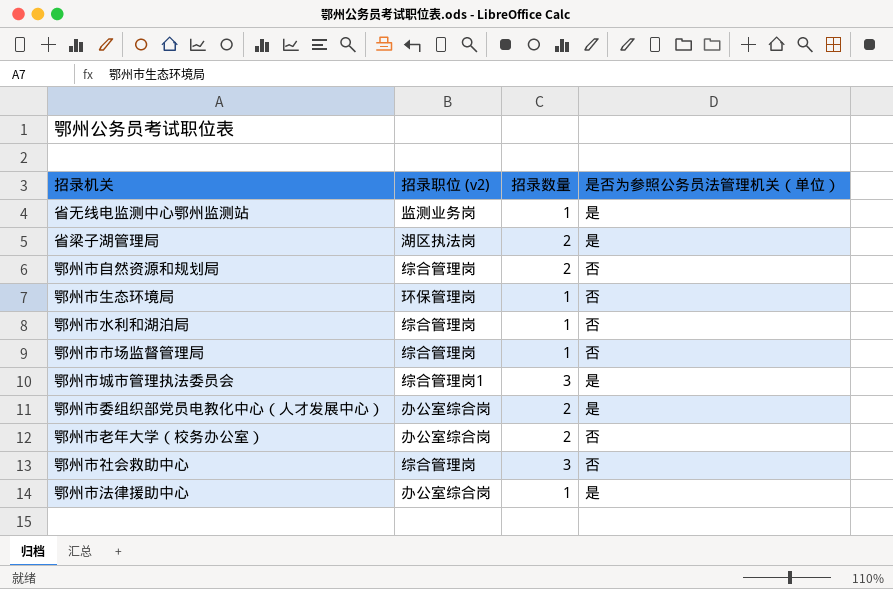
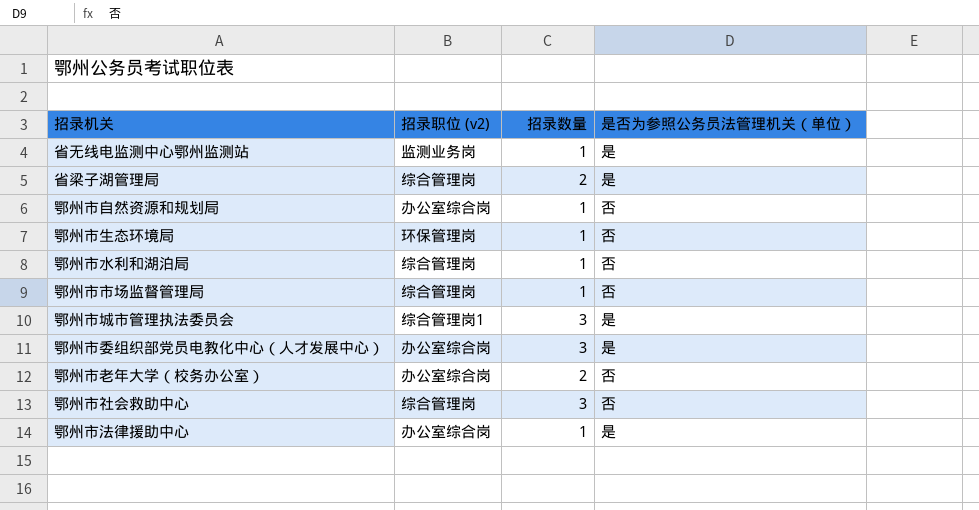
省梁子湖管理局 | 招录职位 (v2): 湖区执法岗 -> 综合管理岗
鄂州市自然资源和规划局 | 招录职位 (v2): 综合管理岗 -> 办公室综合岗
鄂州市自然资源和规划局 | 招录数量: 2 -> 1
鄂州市委组织部党员电教化中心（人才发展中心） | 招录数量: 2 -> 3

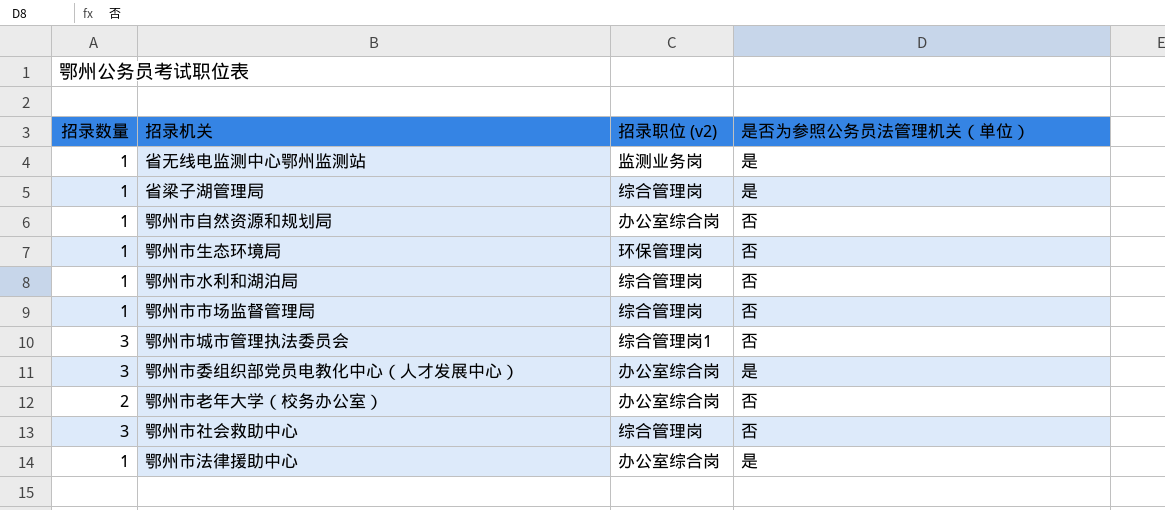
column 招录数量 | position: 3 -> 1
省梁子湖管理局 | 招录数量: 2 -> 1
鄂州市城市管理执法委员会 | 是否为参照公务员法管理机关（单位）: 是 -> 否

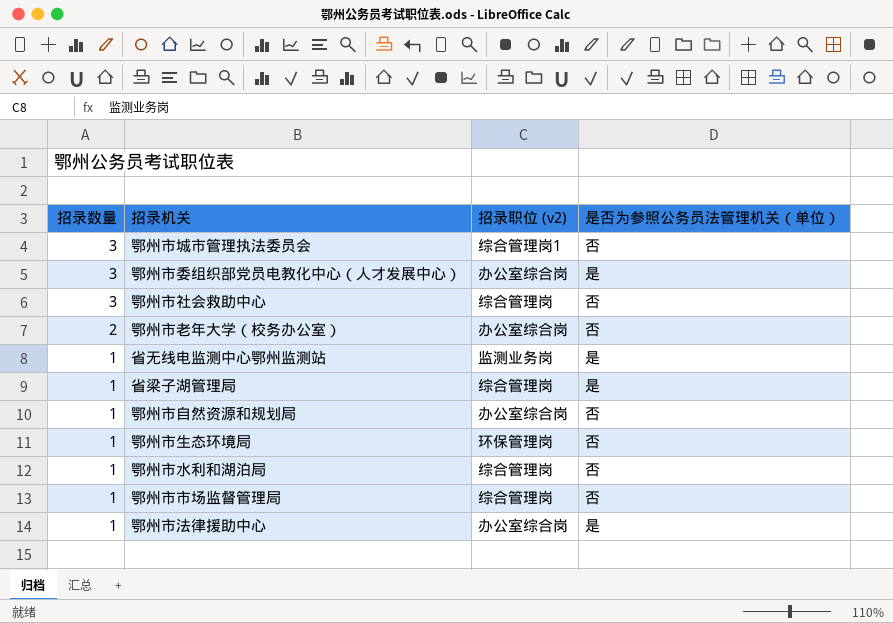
row order: none -> 招录数量 descending

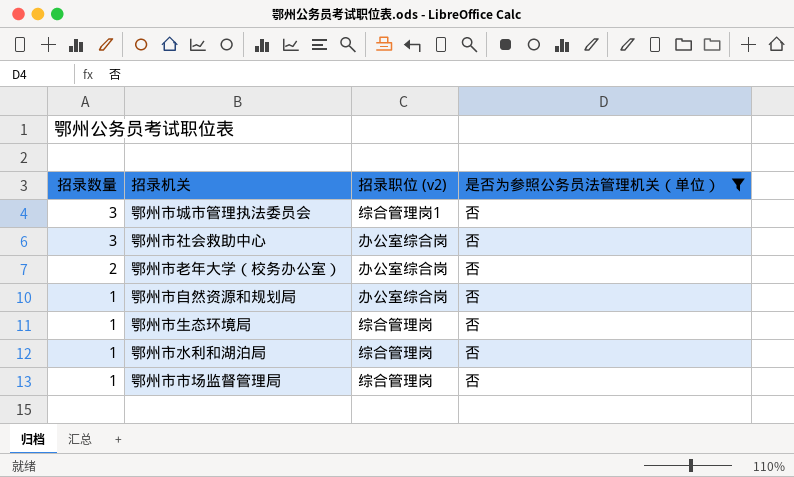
filter: none -> 是否为参照公务员法管理机关（单位） = 否
鄂州市社会救助中心 | 招录职位 (v2): 综合管理岗 -> 办公室综合岗
鄂州市生态环境局 | 招录职位 (v2): 环保管理岗 -> 综合管理岗

